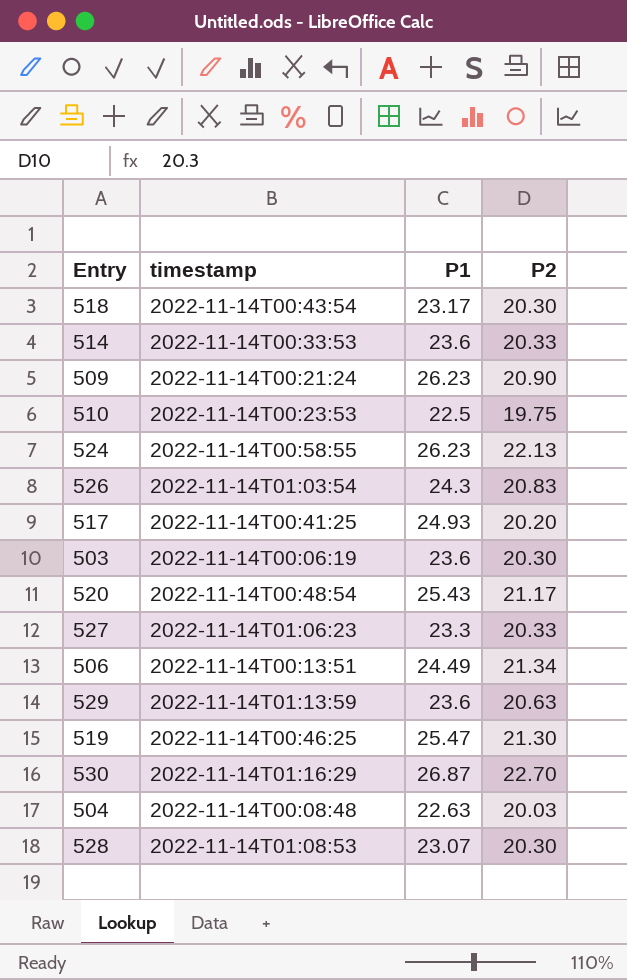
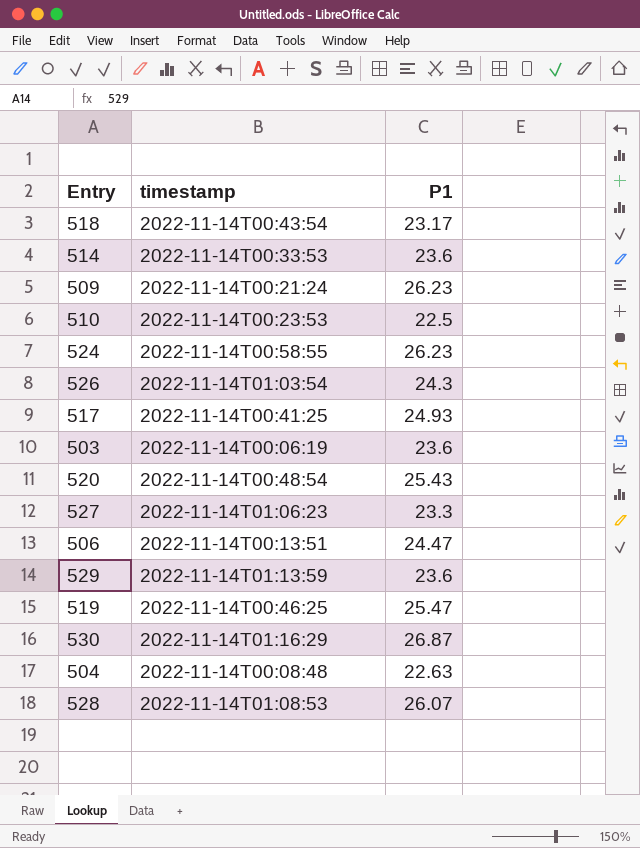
column P2 | position: 4 -> none
506 | P1: 24.49 -> 24.47
528 | P1: 23.07 -> 26.07

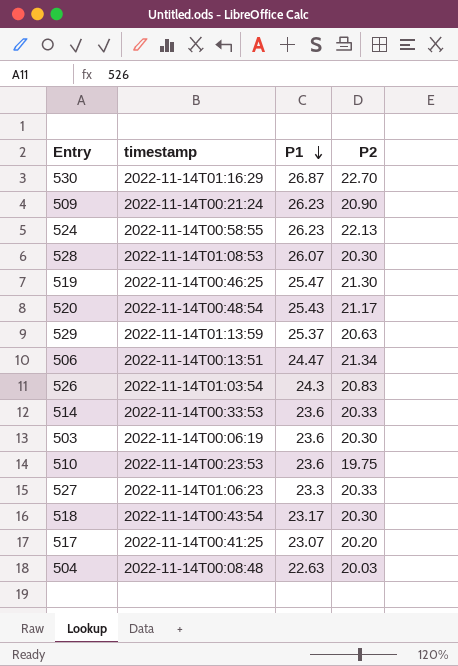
row order: none -> P1 descending
column P2 | position: none -> 4
529 | P1: 23.6 -> 25.37
510 | P1: 22.5 -> 23.6
517 | P1: 24.93 -> 23.07

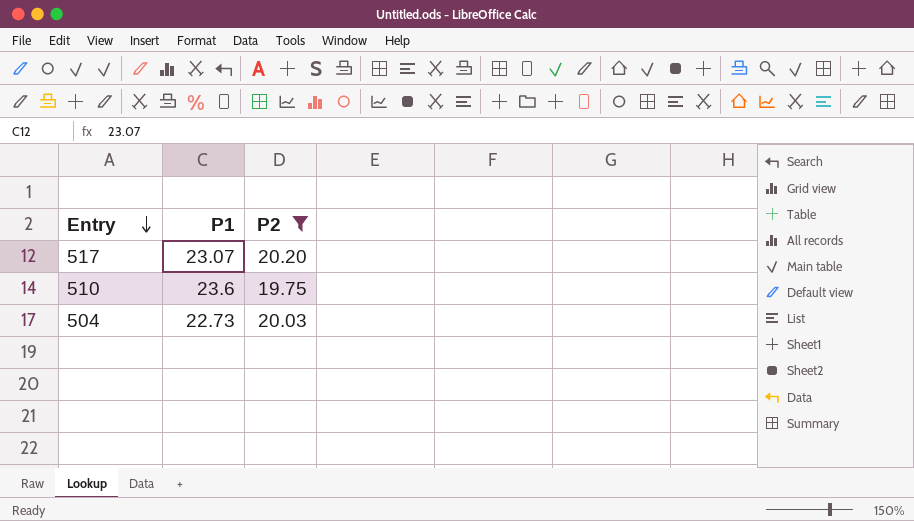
filter: none -> P2 <= 20.20
row order: P1 descending -> Entry descending
column timestamp | position: 2 -> none
504 | P1: 22.63 -> 22.73

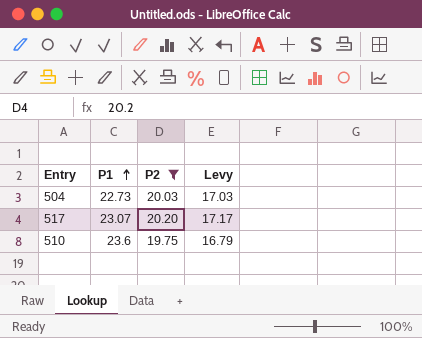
row order: Entry descending -> P1 ascending
column Levy | formula: none -> [P2] * 0.85

